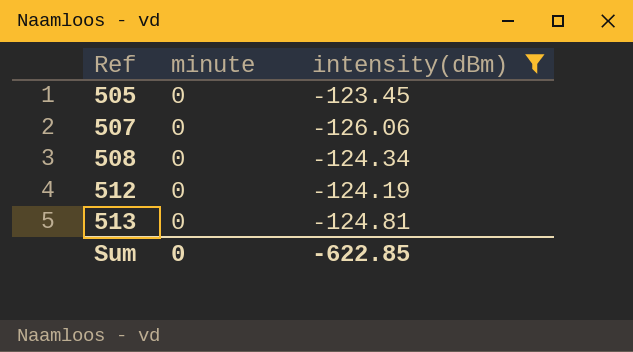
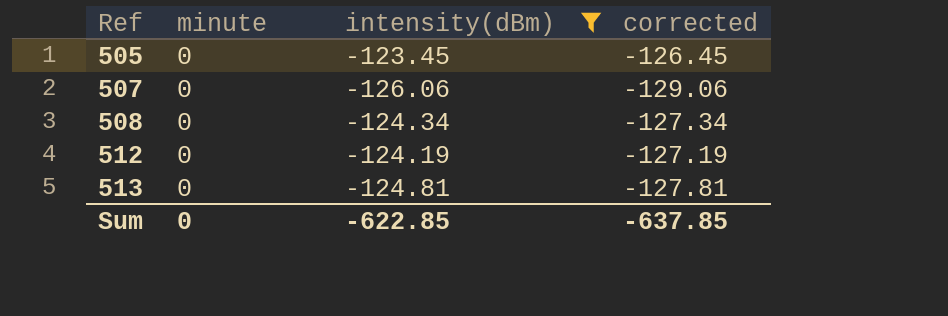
column corrected | formula: none -> [intensity(dBm)] - 3

